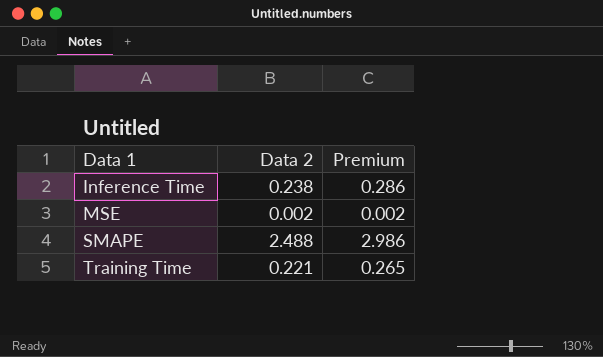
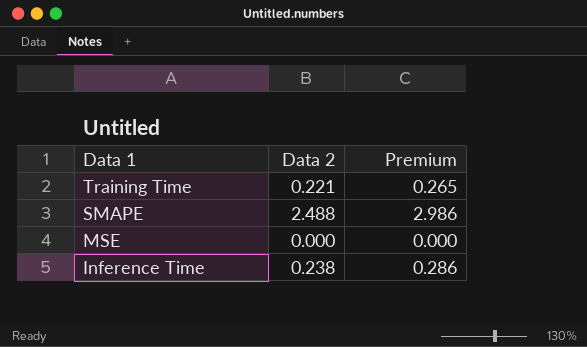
row order: Data 1 ascending -> Data 1 descending
MSE | Data 2: 0.002 -> 0.000
MSE | Premium: 0.002 -> 0.000

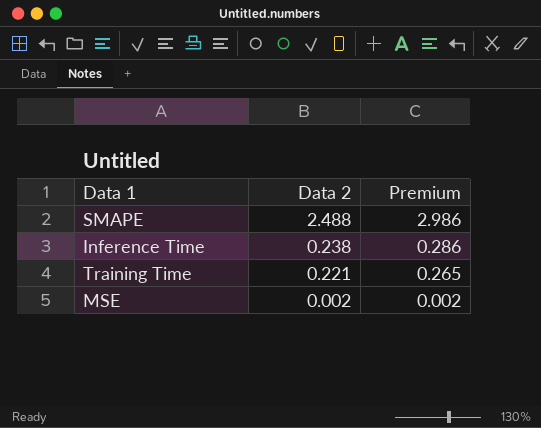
row order: Data 1 descending -> Data 2 descending
MSE | Data 2: 0.000 -> 0.002
MSE | Premium: 0.000 -> 0.002

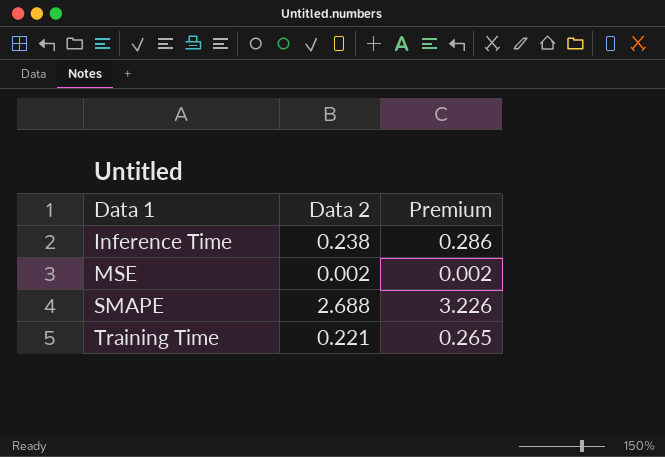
row order: Data 2 descending -> Data 1 ascending
SMAPE | Data 2: 2.488 -> 2.688
SMAPE | Premium: 2.986 -> 3.226

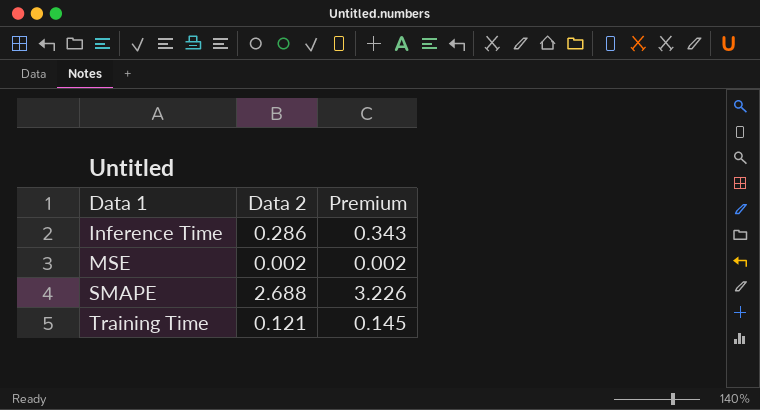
Inference Time | Data 2: 0.238 -> 0.286
Inference Time | Premium: 0.286 -> 0.343
Training Time | Data 2: 0.221 -> 0.121
Training Time | Premium: 0.265 -> 0.145

